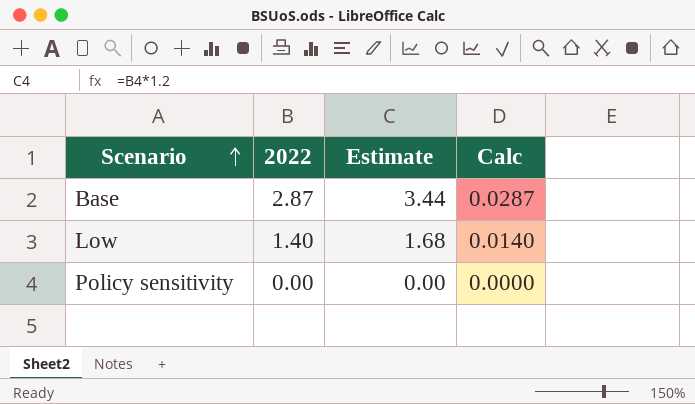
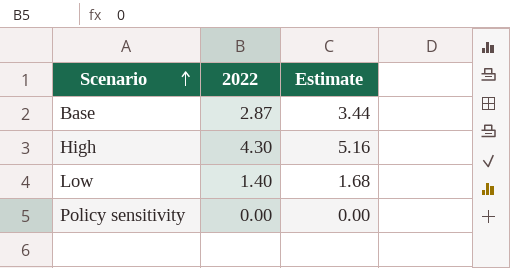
column Calc | formula: [2022] * 0.01 -> none
row High: none -> 4.30 | 5.16

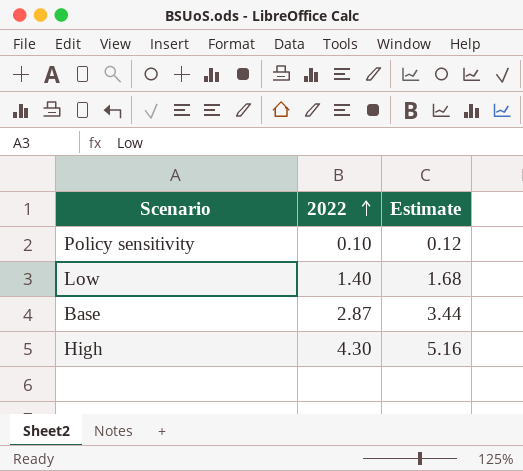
row order: Scenario ascending -> 2022 ascending
Policy sensitivity | 2022: 0.00 -> 0.10
Policy sensitivity | Estimate: 0.00 -> 0.12

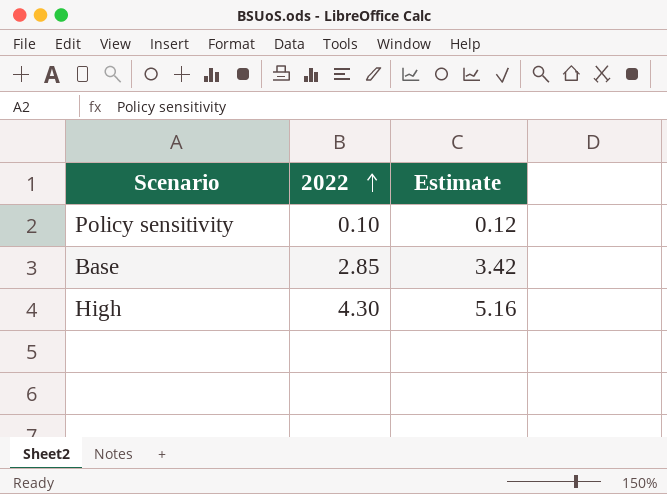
row Low: 1.40 | 1.68 -> none
Base | 2022: 2.87 -> 2.85
Base | Estimate: 3.44 -> 3.42

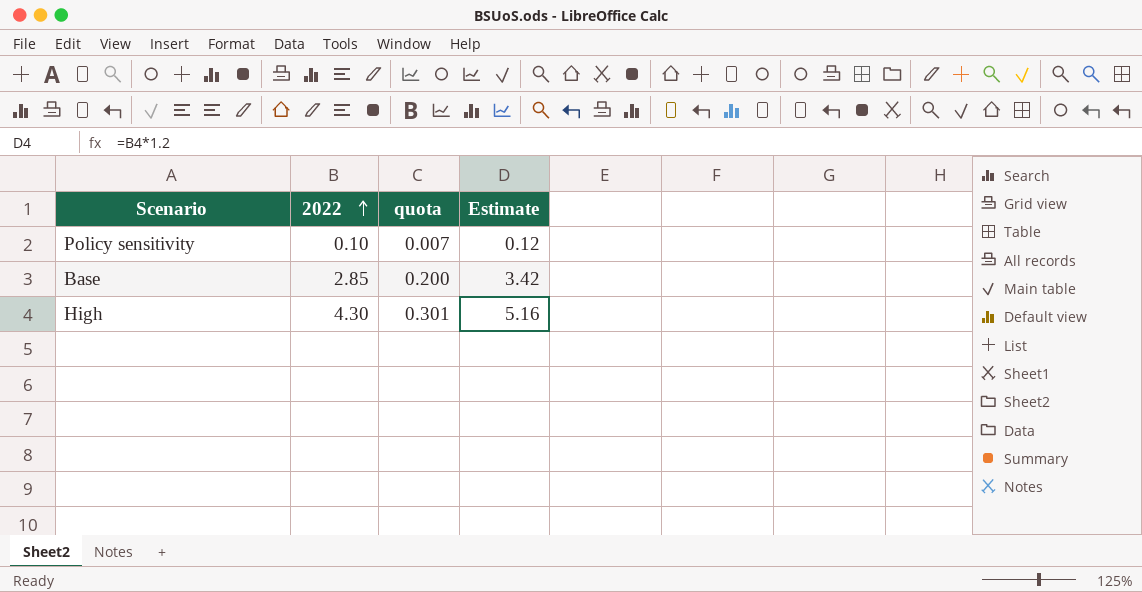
column quota | formula: none -> [2022] * 0.07

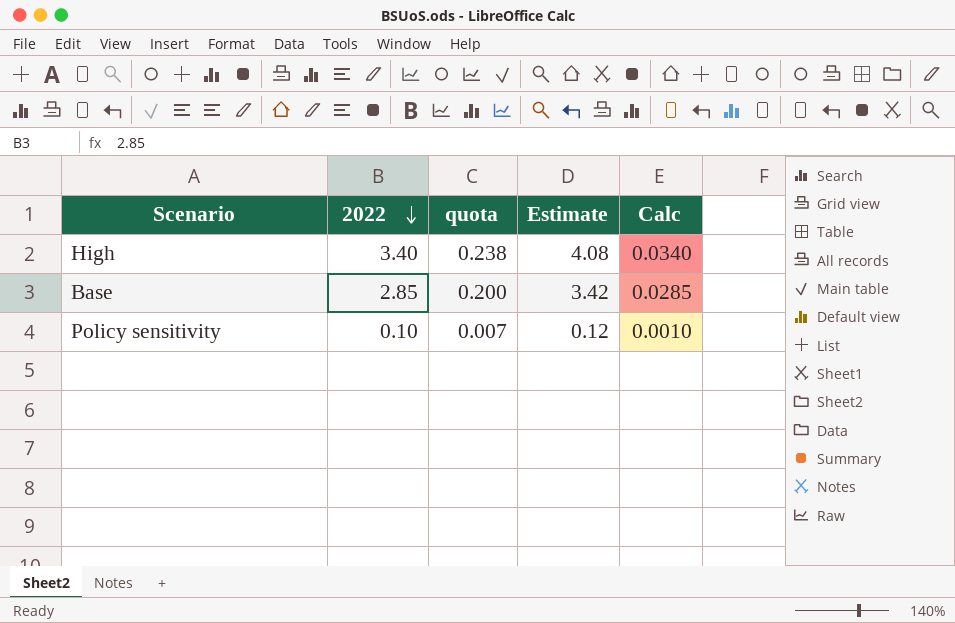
row order: 2022 ascending -> 2022 descending
column Calc | formula: none -> [2022] * 0.01
High | 2022: 4.30 -> 3.40
High | quota: 0.301 -> 0.238
High | Estimate: 5.16 -> 4.08

